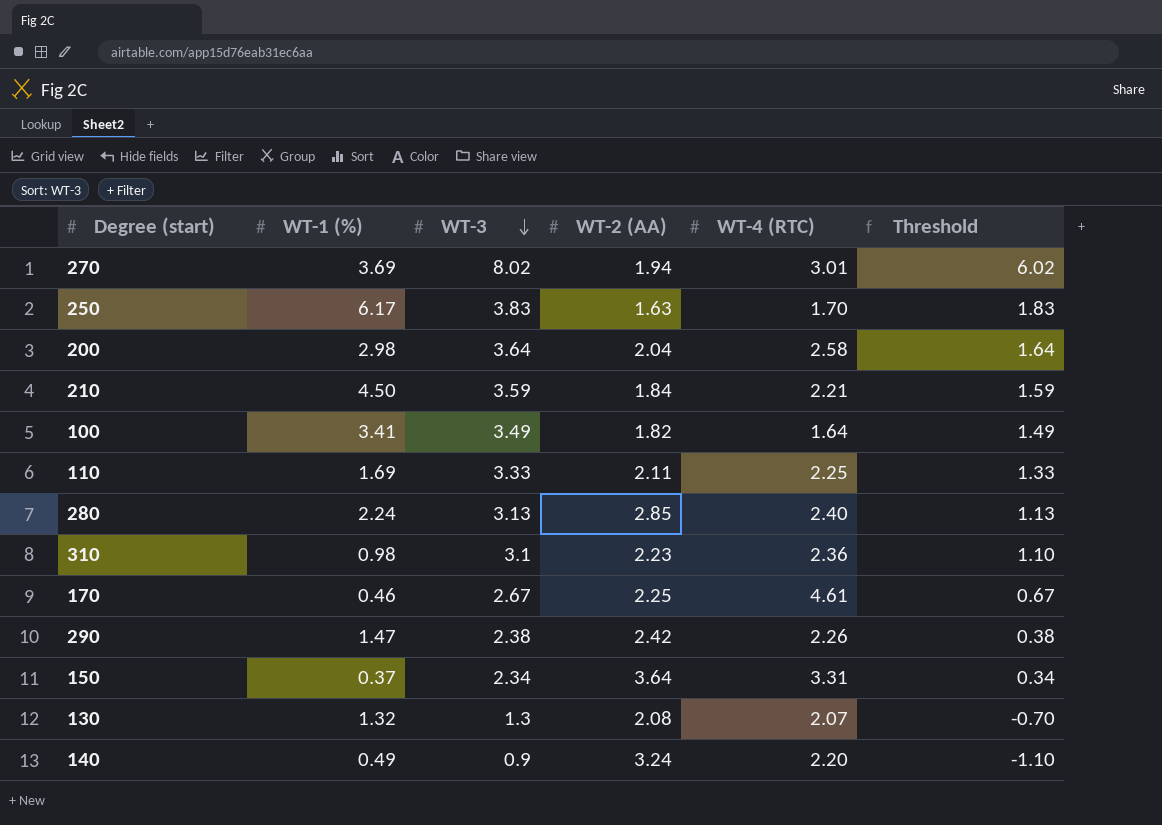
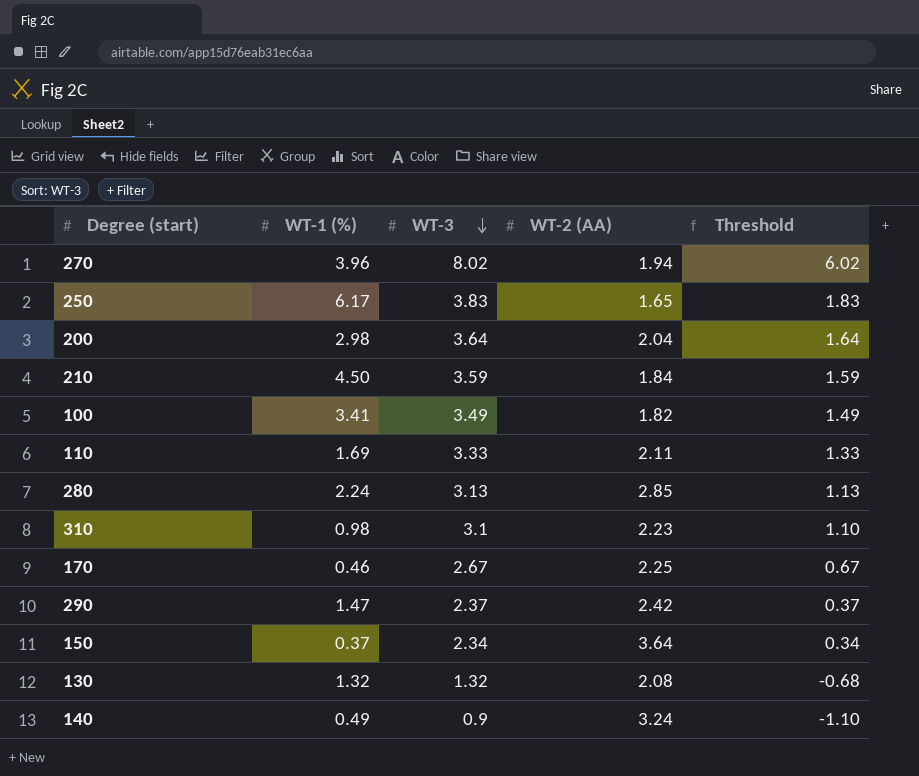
column WT-4 (RTC) | position: 5 -> none
270 | WT-1 (%): 3.69 -> 3.96
250 | WT-2 (AA): 1.63 -> 1.65
290 | WT-3: 2.38 -> 2.37
290 | Threshold: 0.38 -> 0.37
130 | WT-3: 1.3 -> 1.32
130 | Threshold: -0.70 -> -0.68

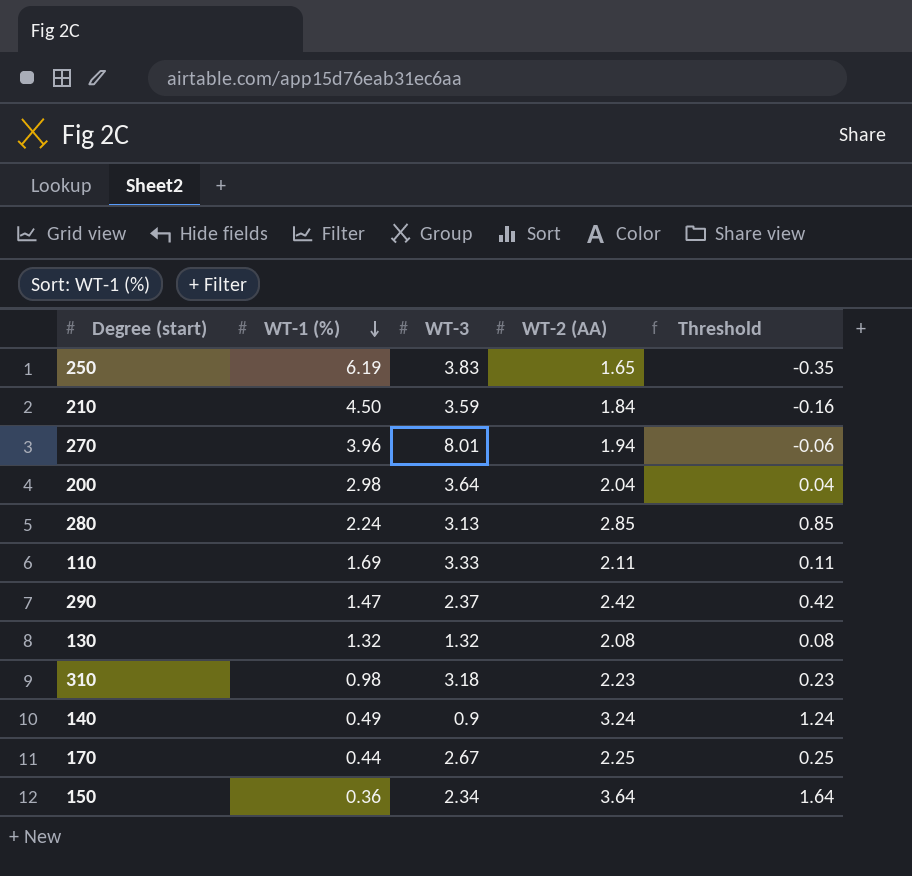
row order: WT-3 descending -> WT-1 (%) descending
column Threshold | formula: [WT-3] - 2 -> [WT-2 (AA)] - 2
row 100: 3.41 | 3.49 | 1.82 | 1.49 -> none
250 | WT-1 (%): 6.17 -> 6.19
270 | WT-3: 8.02 -> 8.01
310 | WT-3: 3.1 -> 3.18
170 | WT-1 (%): 0.46 -> 0.44
150 | WT-1 (%): 0.37 -> 0.36

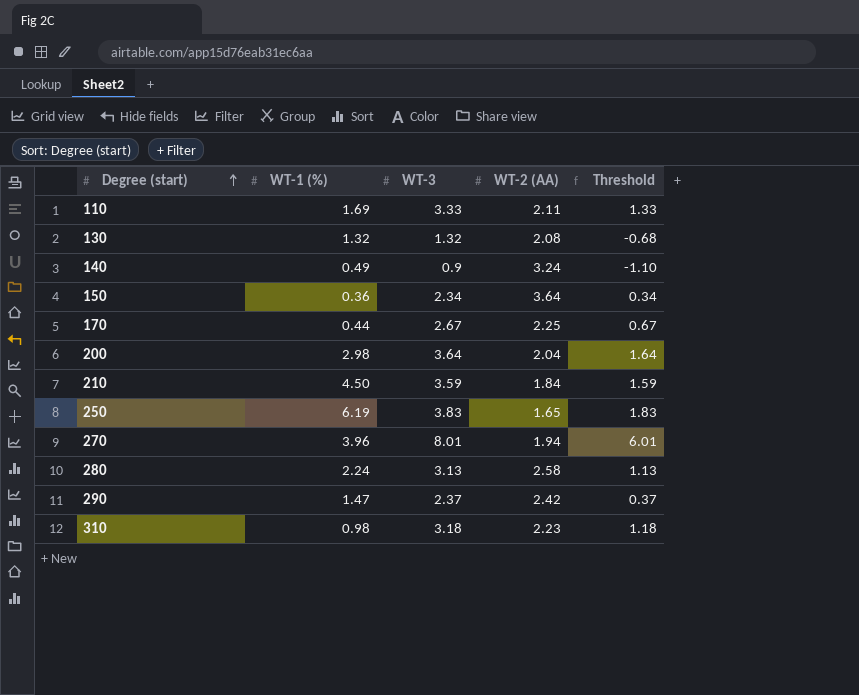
row order: WT-1 (%) descending -> Degree (start) ascending
column Threshold | formula: [WT-2 (AA)] - 2 -> [WT-3] - 2
280 | WT-2 (AA): 2.85 -> 2.58

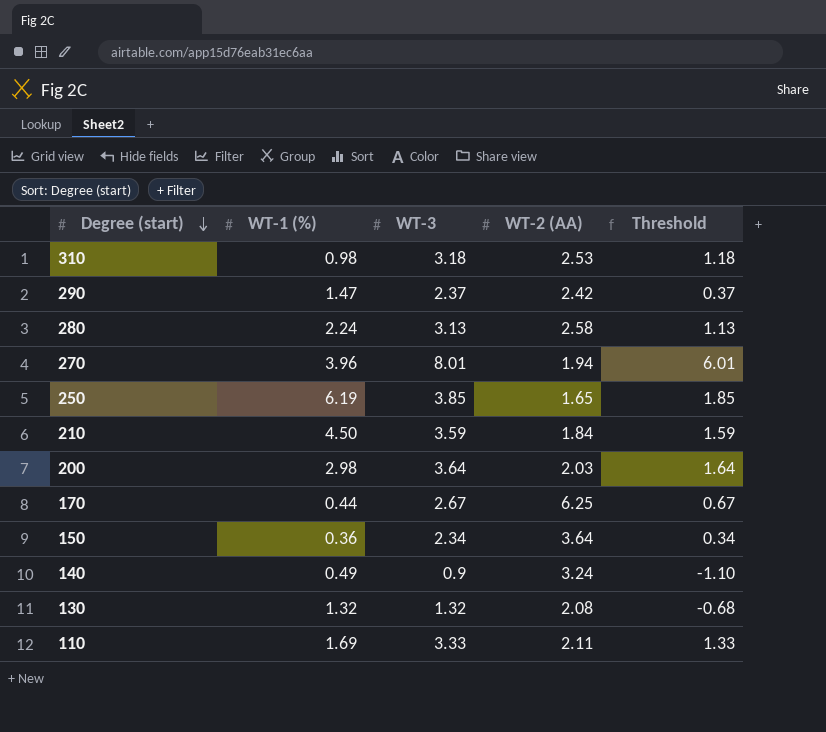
row order: Degree (start) ascending -> Degree (start) descending
310 | WT-2 (AA): 2.23 -> 2.53
250 | WT-3: 3.83 -> 3.85
250 | Threshold: 1.83 -> 1.85
200 | WT-2 (AA): 2.04 -> 2.03
170 | WT-2 (AA): 2.25 -> 6.25

